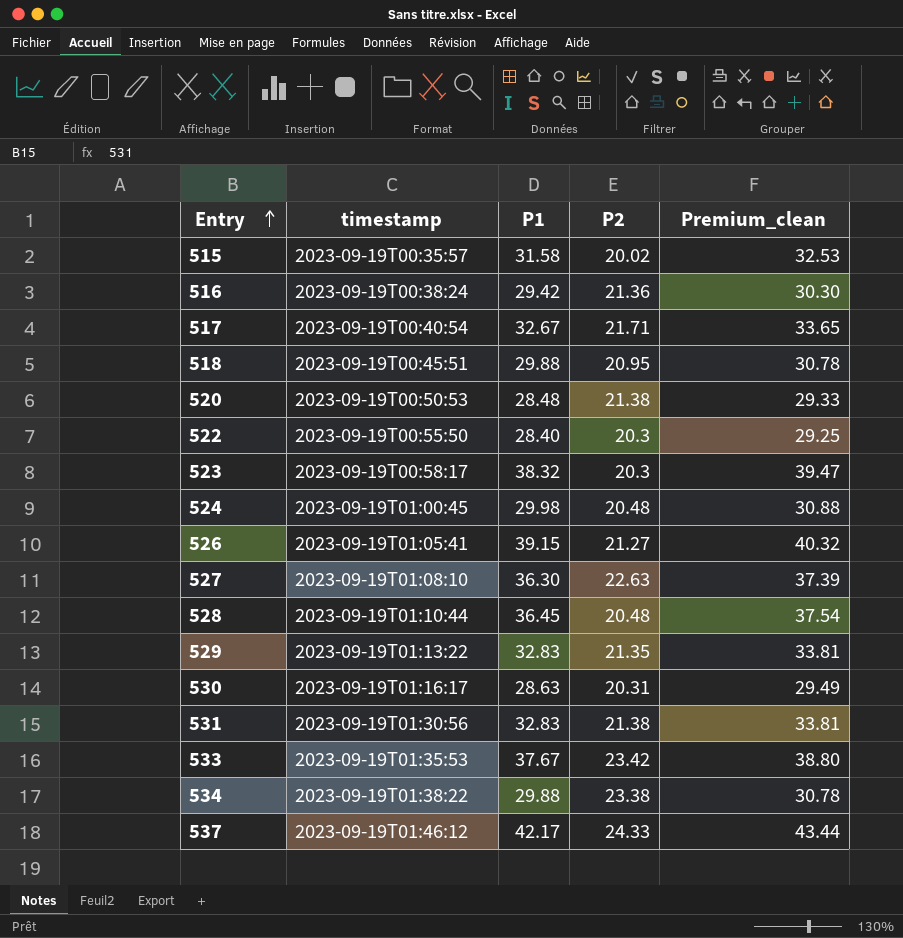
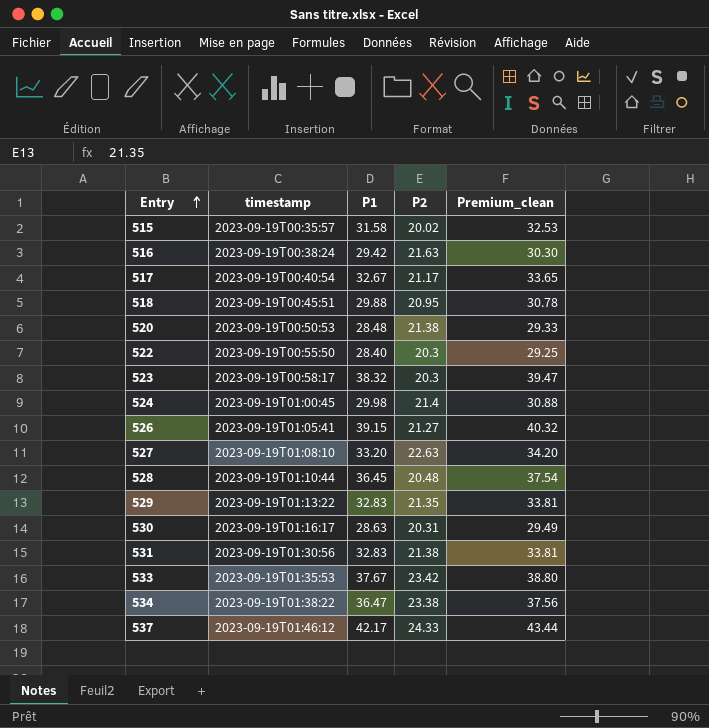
516 | P2: 21.36 -> 21.63
517 | P2: 21.71 -> 21.17
524 | P2: 20.48 -> 21.4
527 | P1: 36.30 -> 33.20
527 | Premium_clean: 37.39 -> 34.20
534 | P1: 29.88 -> 36.47
534 | Premium_clean: 30.78 -> 37.56

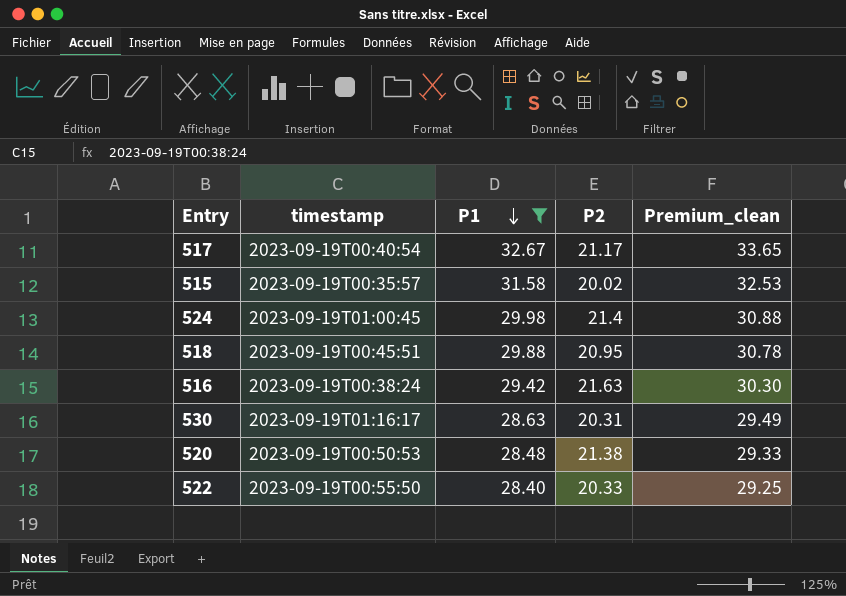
filter: none -> P1 <= 32.67
row order: Entry ascending -> P1 descending
522 | P2: 20.3 -> 20.33

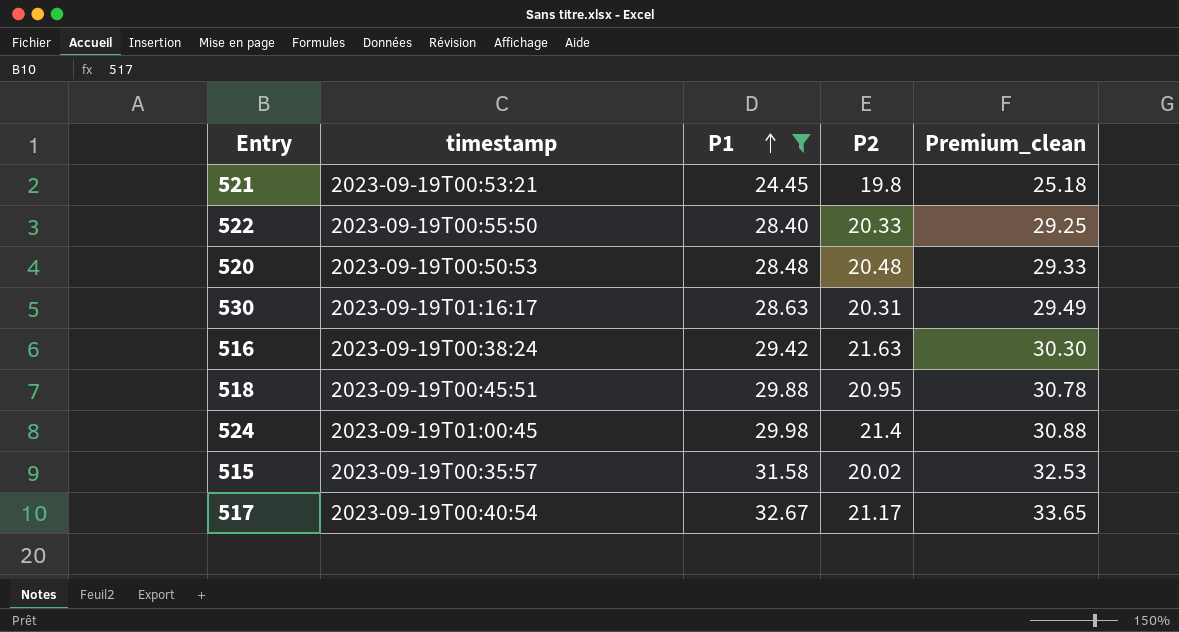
row order: P1 descending -> P1 ascending
row 521: none -> 2023-09-19T00:53:21 | 24.45 | 19.8 | 25.18
520 | P2: 21.38 -> 20.48

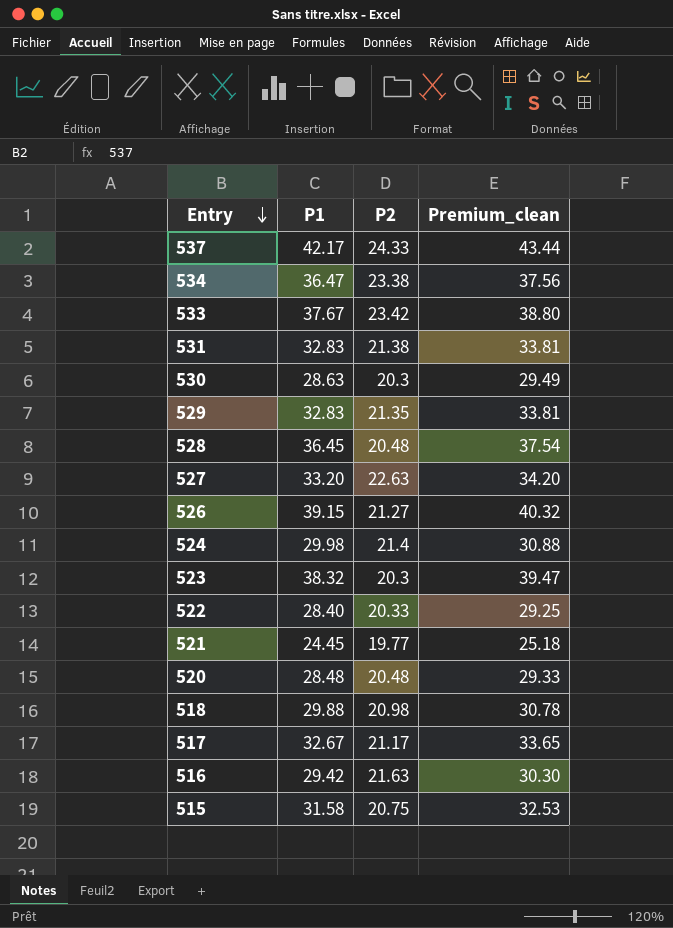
filter: P1 <= 32.67 -> none
row order: P1 ascending -> Entry descending
column timestamp | position: 2 -> none
530 | P2: 20.31 -> 20.3
521 | P2: 19.8 -> 19.77
518 | P2: 20.95 -> 20.98
515 | P2: 20.02 -> 20.75

